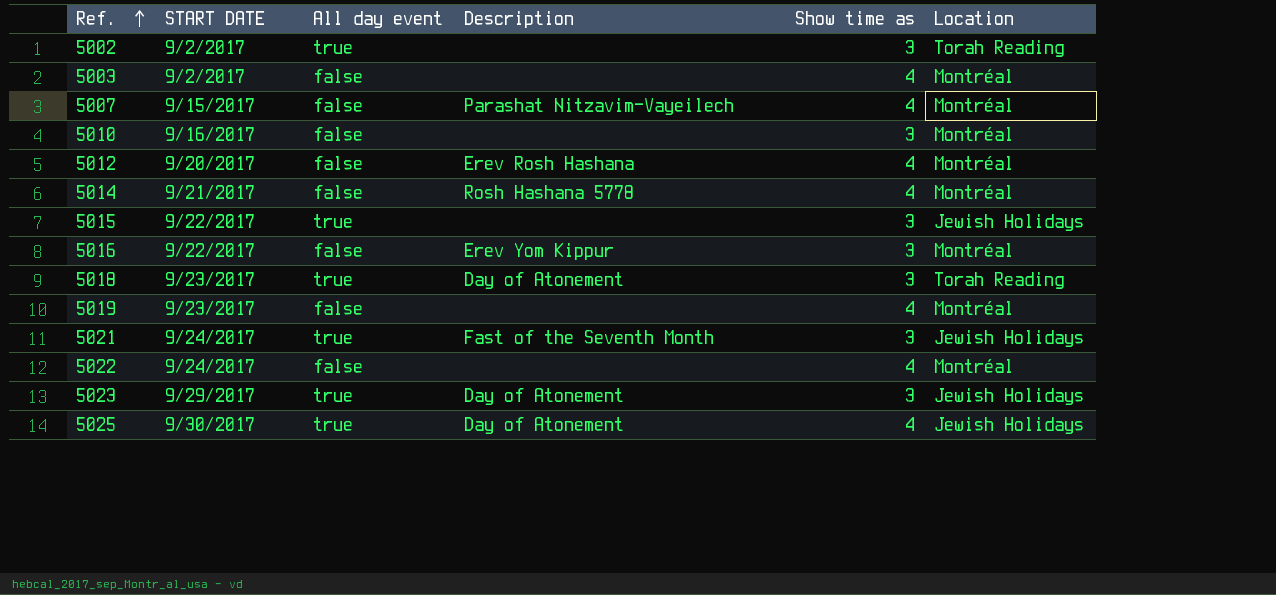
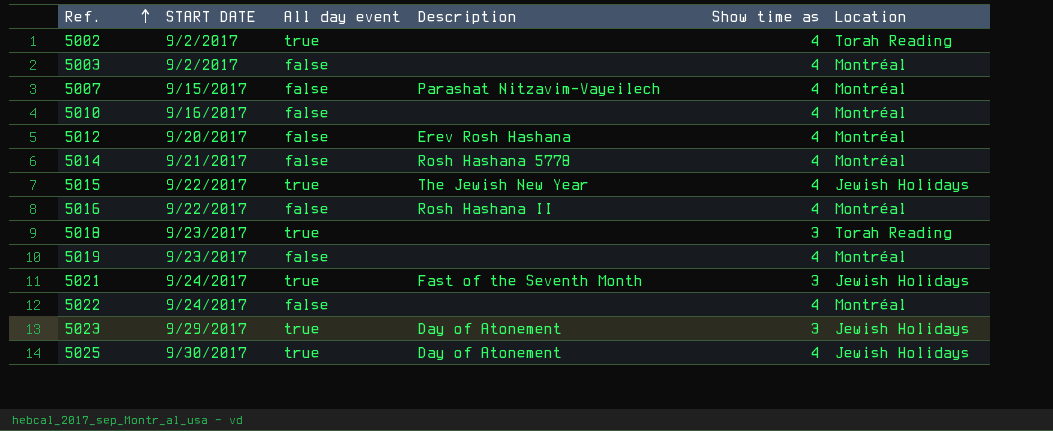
5002 | Show time as: 3 -> 4
5010 | Show time as: 3 -> 4
5015 | Description: none -> The Jewish New Year
5015 | Show time as: 3 -> 4
5016 | Description: Erev Yom Kippur -> Rosh Hashana II
5016 | Show time as: 3 -> 4
5018 | Description: Day of Atonement -> none

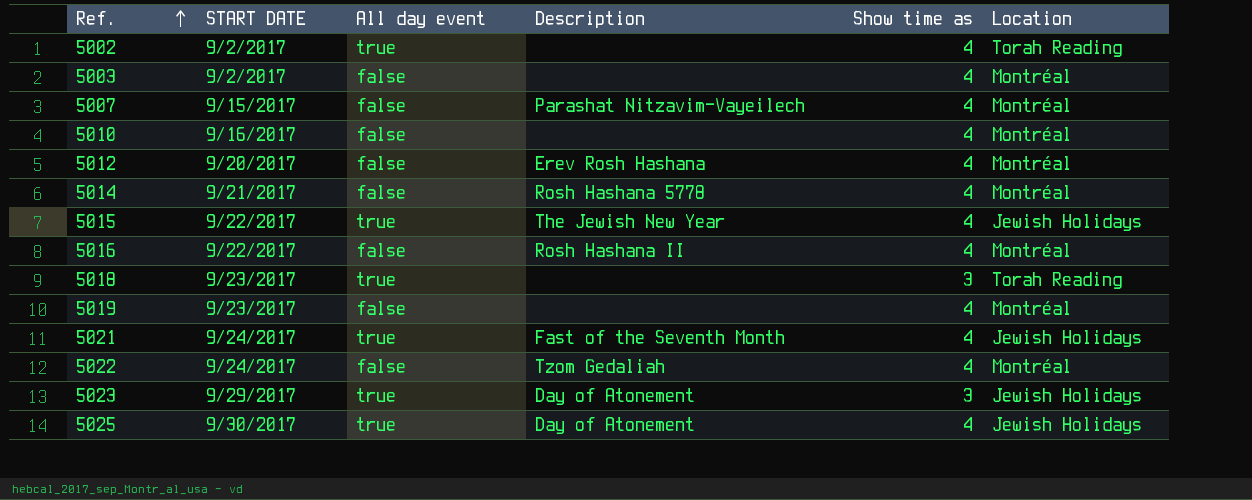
5021 | Show time as: 3 -> 4
5022 | Description: none -> Tzom Gedaliah

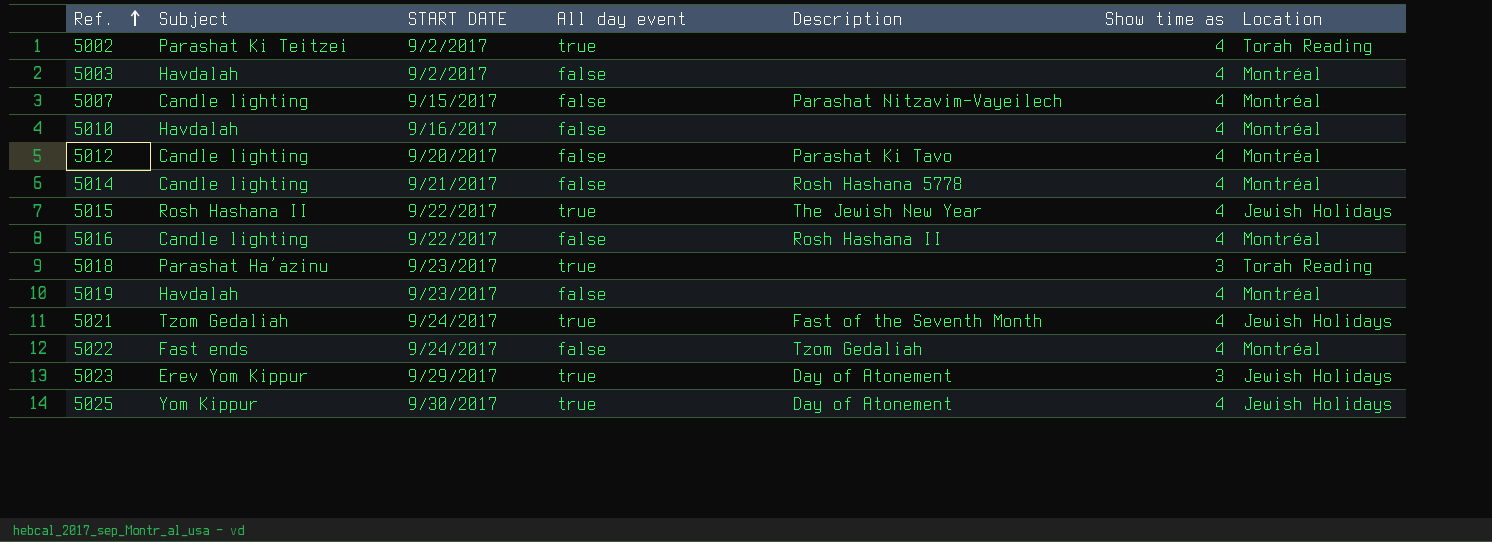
column Subject | position: none -> 2
5012 | Description: Erev Rosh Hashana -> Parashat Ki Tavo

